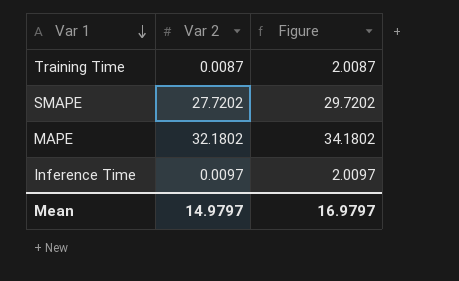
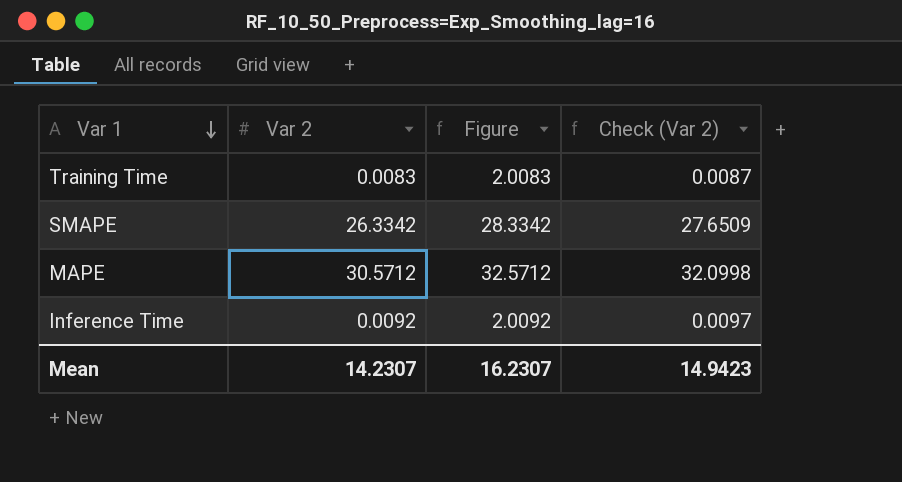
column Check (Var 2) | formula: none -> [Var 2] * 1.05
Training Time | Var 2: 0.0087 -> 0.0083
Training Time | Figure: 2.0087 -> 2.0083
SMAPE | Var 2: 27.7202 -> 26.3342
SMAPE | Figure: 29.7202 -> 28.3342
MAPE | Var 2: 32.1802 -> 30.5712
MAPE | Figure: 34.1802 -> 32.5712
Inference Time | Var 2: 0.0097 -> 0.0092
Inference Time | Figure: 2.0097 -> 2.0092
Mean | Var 2: 14.9797 -> 14.2307
Mean | Figure: 16.9797 -> 16.2307

